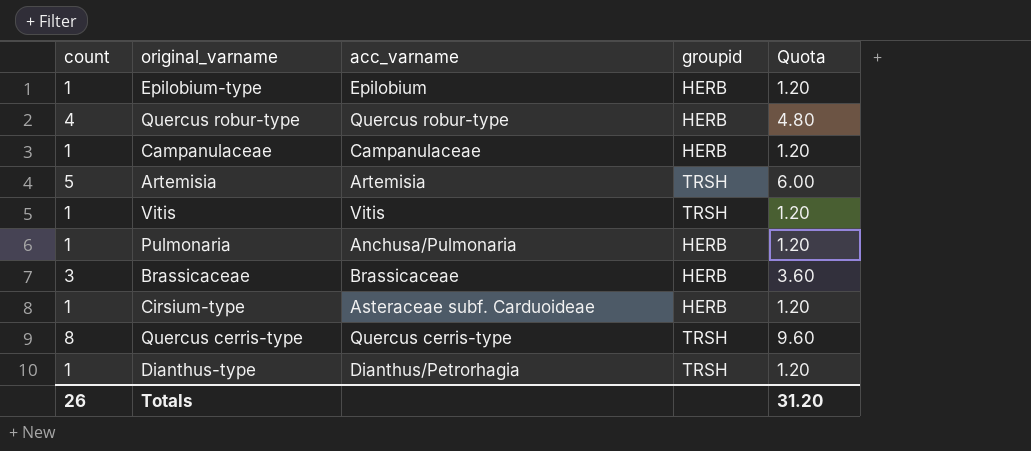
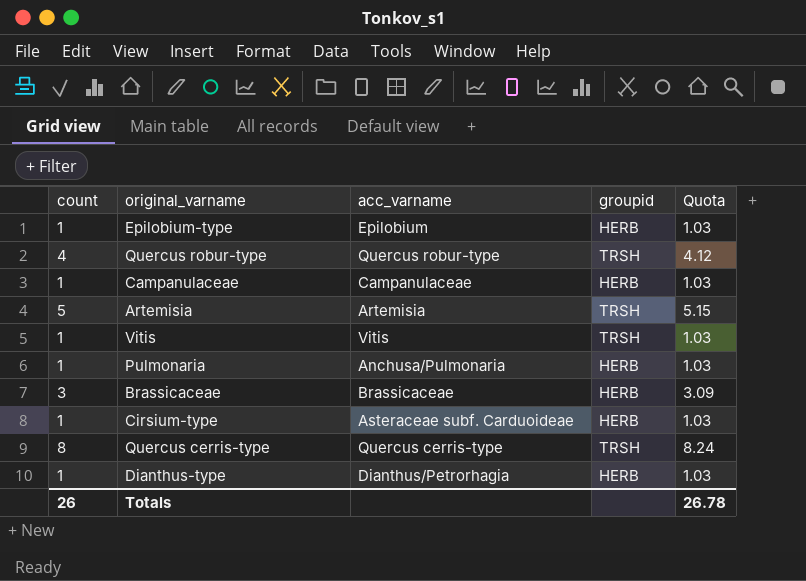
column Quota | formula: [count] * 1.2 -> [count] * 1.03
Quercus robur-type | groupid: HERB -> TRSH
Dianthus-type | groupid: TRSH -> HERB
Totals | Quota: 31.20 -> 26.78

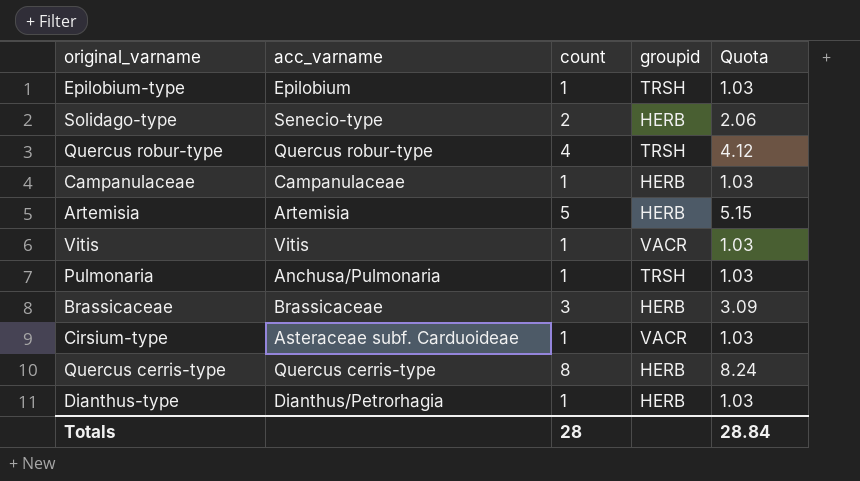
column count | position: 1 -> 3
Epilobium-type | groupid: HERB -> TRSH
row Solidago-type: none -> Senecio-type | 2 | HERB | 2.06
Artemisia | groupid: TRSH -> HERB
Vitis | groupid: TRSH -> VACR
Pulmonaria | groupid: HERB -> TRSH
Cirsium-type | groupid: HERB -> VACR
Quercus cerris-type | groupid: TRSH -> HERB
Totals | count: 26 -> 28
Totals | Quota: 26.78 -> 28.84

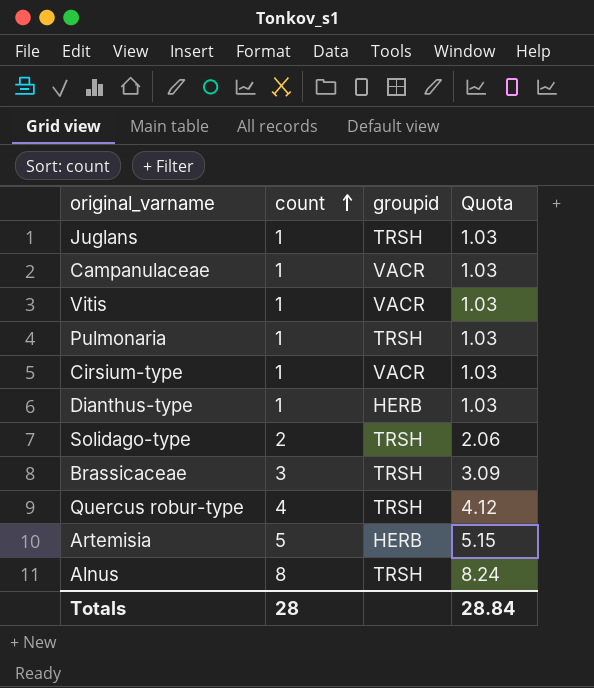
row order: none -> count ascending
column acc_varname | position: 2 -> none
row Epilobium-type: Epilobium | 1 | TRSH | 1.03 -> none
row Quercus cerris-type: Quercus cerris-type | 8 | HERB | 8.24 -> none
row Juglans: none -> 1 | TRSH | 1.03
Campanulaceae | groupid: HERB -> VACR
Solidago-type | groupid: HERB -> TRSH
Brassicaceae | groupid: HERB -> TRSH
row Alnus: none -> 8 | TRSH | 8.24

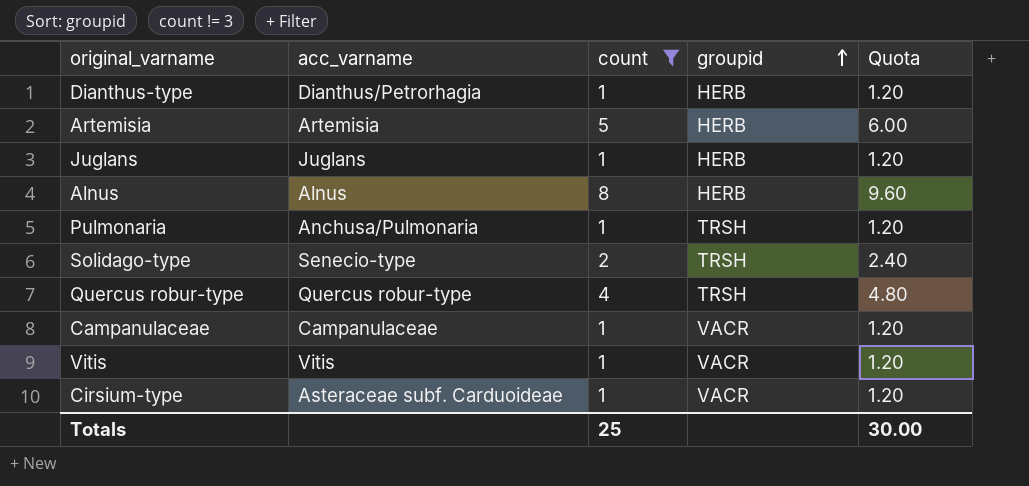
filter: none -> count != 3
row order: count ascending -> groupid ascending
column acc_varname | position: none -> 2
column Quota | formula: [count] * 1.03 -> [count] * 1.2
Juglans | groupid: TRSH -> HERB
Alnus | groupid: TRSH -> HERB
Totals | count: 28 -> 25
Totals | Quota: 28.84 -> 30.00

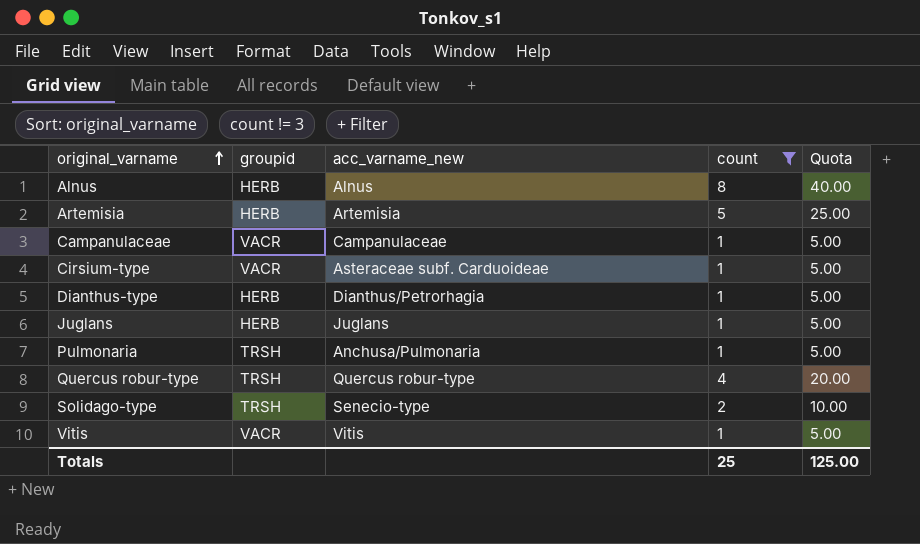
row order: groupid ascending -> original_varname ascending
column groupid | position: 4 -> 2
column name: acc_varname -> acc_varname_new
column Quota | formula: [count] * 1.2 -> [count] * 5
Totals | Quota: 30.00 -> 125.00

